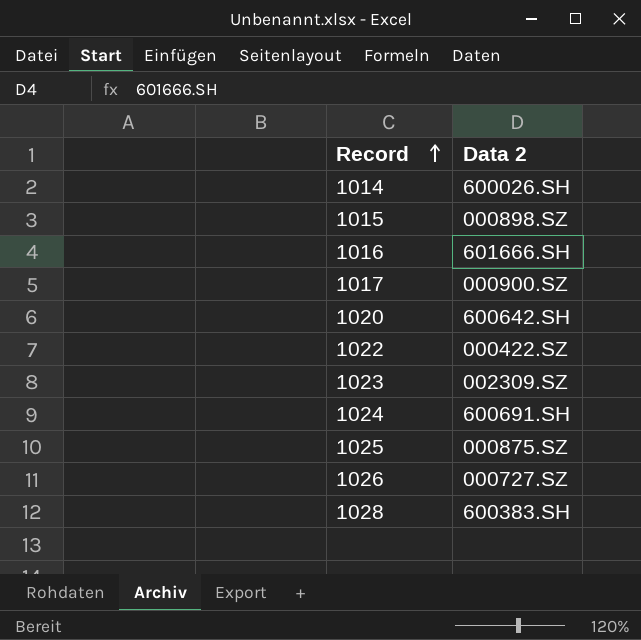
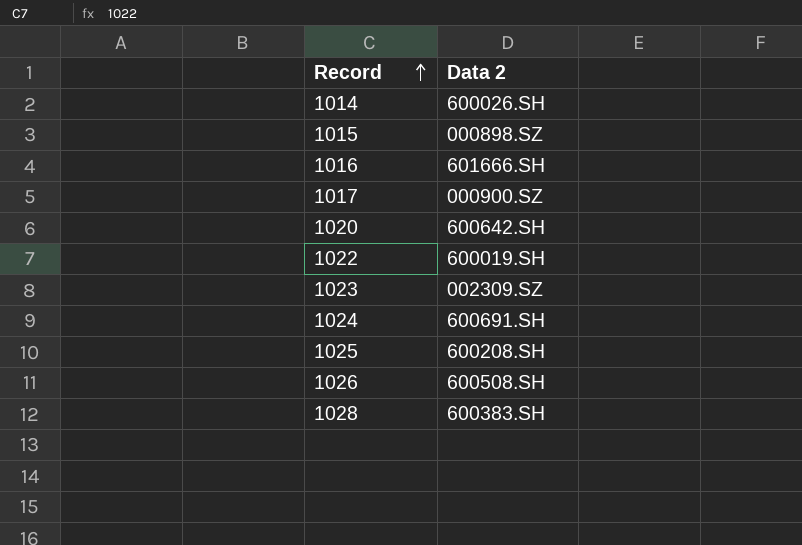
1022 | Data 2: 000422.SZ -> 600019.SH
1025 | Data 2: 000875.SZ -> 600208.SH
1026 | Data 2: 000727.SZ -> 600508.SH

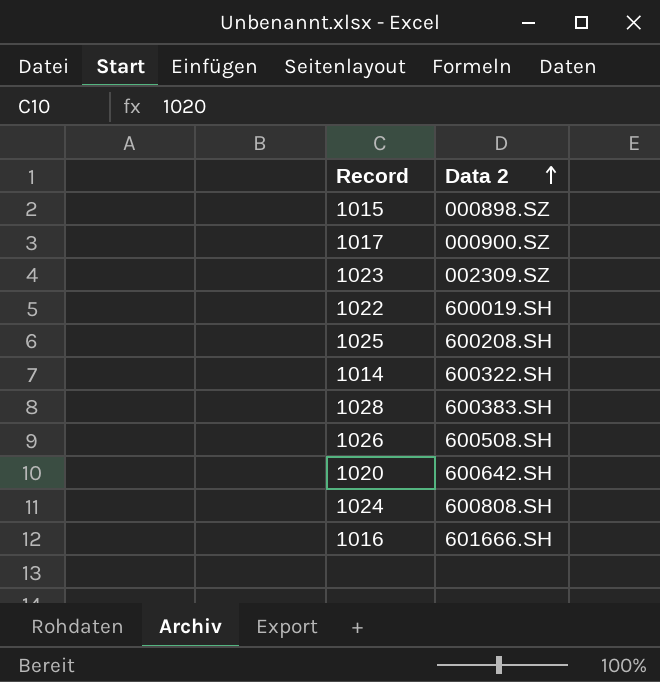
row order: Record ascending -> Data 2 ascending
1014 | Data 2: 600026.SH -> 600322.SH
1024 | Data 2: 600691.SH -> 600808.SH

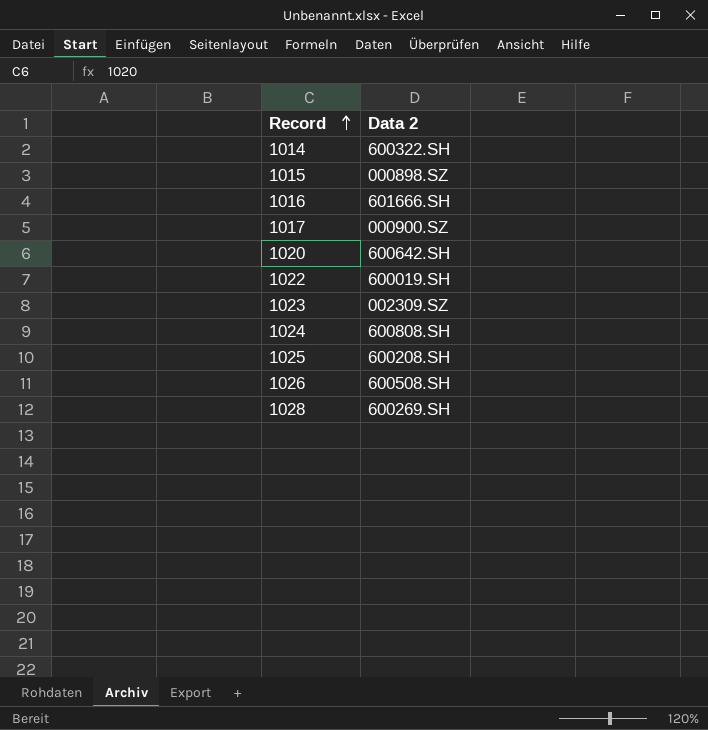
row order: Data 2 ascending -> Record ascending
1028 | Data 2: 600383.SH -> 600269.SH

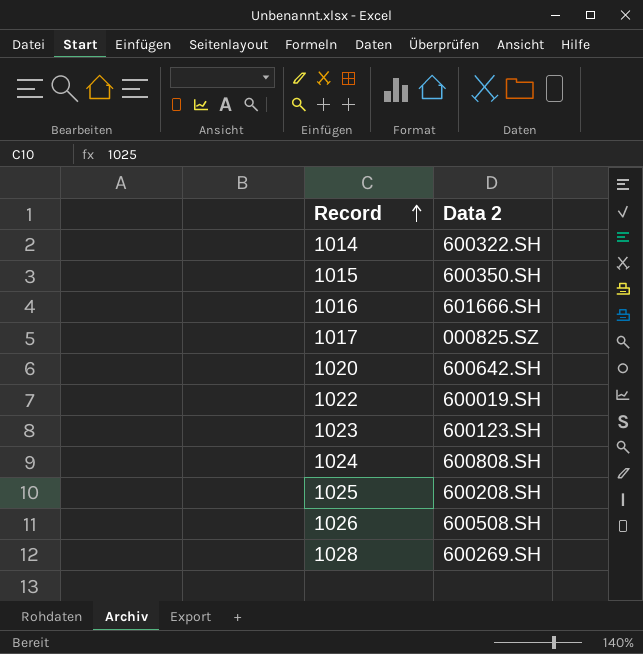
1015 | Data 2: 000898.SZ -> 600350.SH
1017 | Data 2: 000900.SZ -> 000825.SZ
1023 | Data 2: 002309.SZ -> 600123.SH

